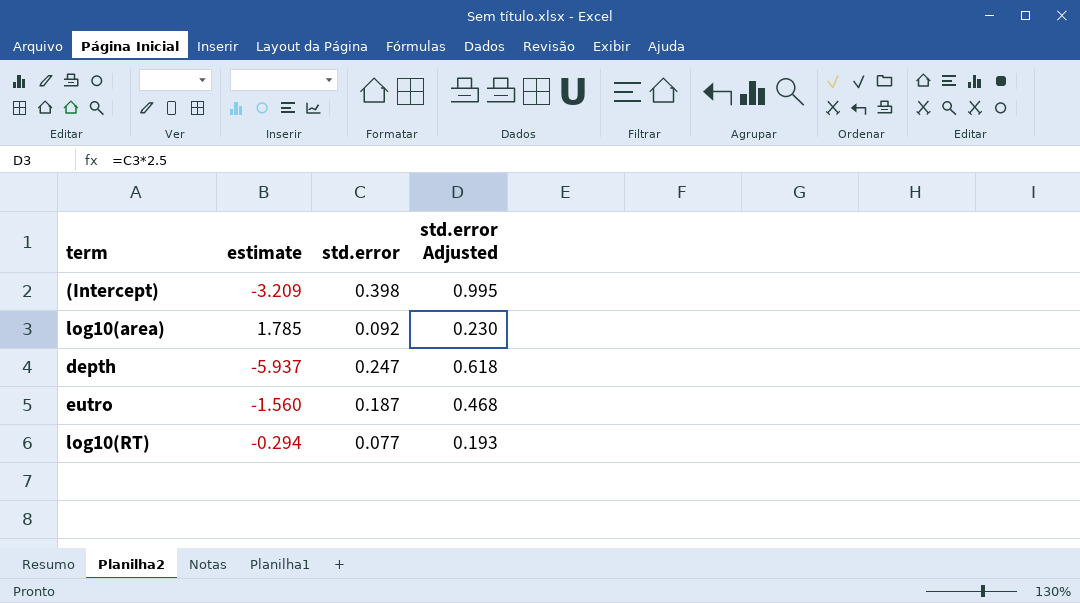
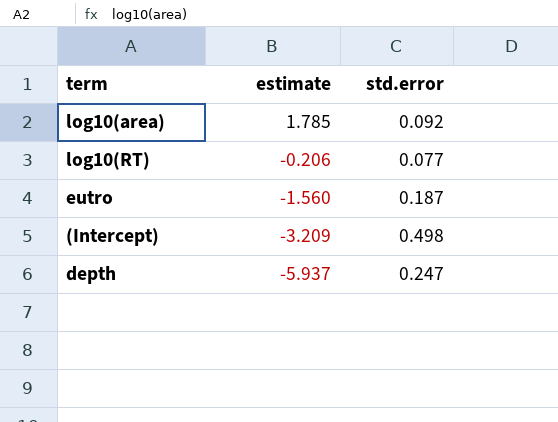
row order: none -> estimate descending
column std.error Adjusted | formula: [std.error] * 2.5 -> none
log10(RT) | estimate: -0.294 -> -0.206
(Intercept) | std.error: 0.398 -> 0.498

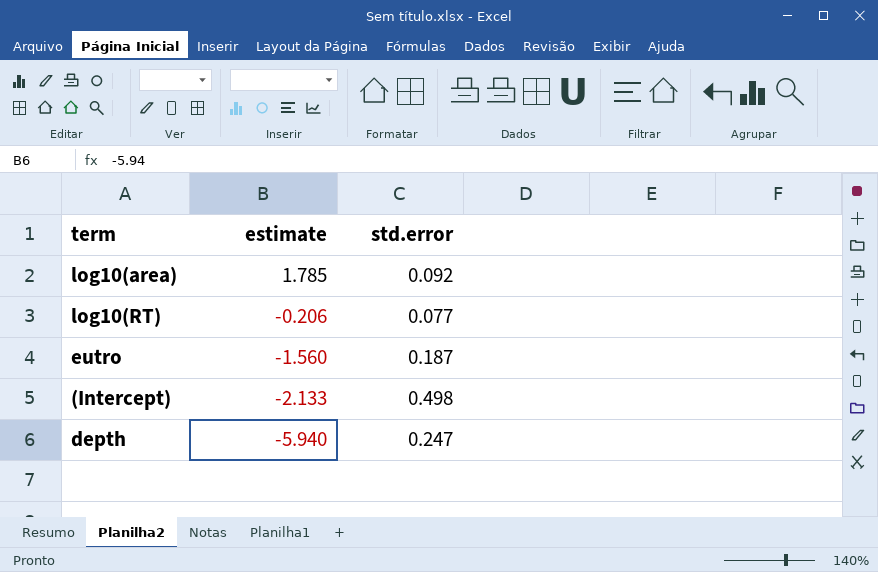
(Intercept) | estimate: -3.209 -> -2.133
depth | estimate: -5.937 -> -5.940

